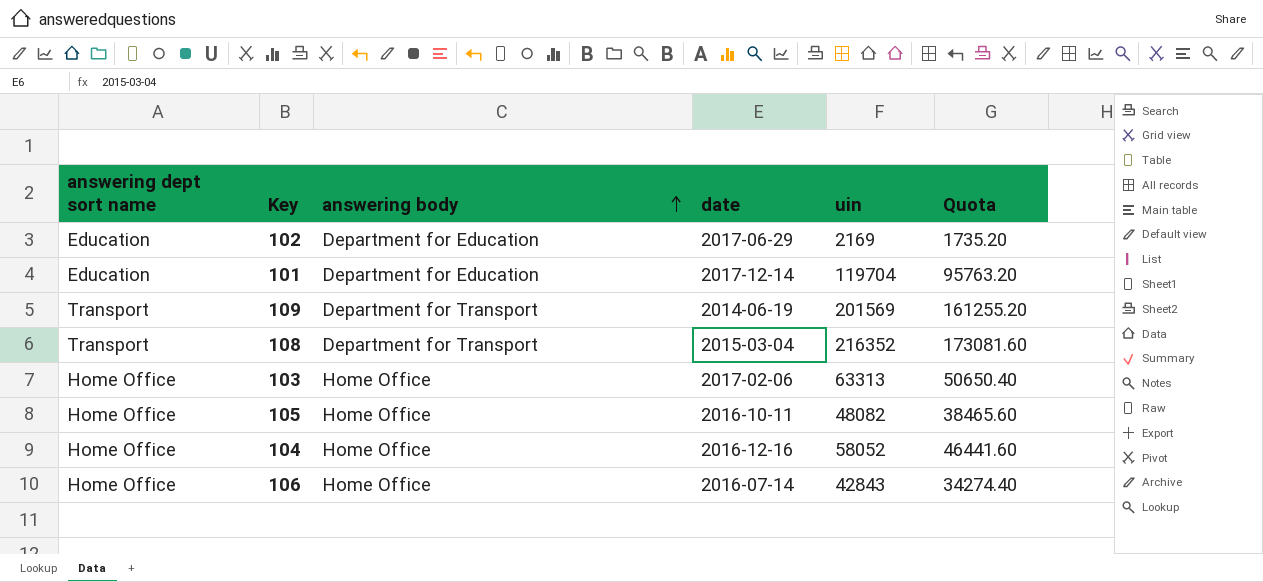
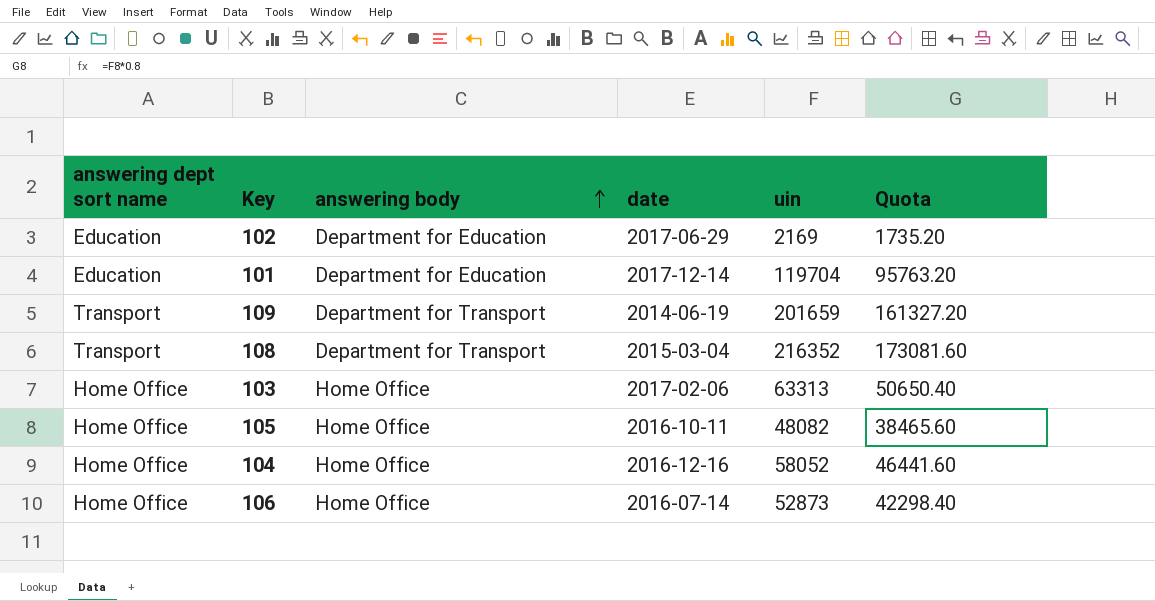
109 | uin: 201569 -> 201659
109 | Quota: 161255.20 -> 161327.20
106 | uin: 42843 -> 52873
106 | Quota: 34274.40 -> 42298.40

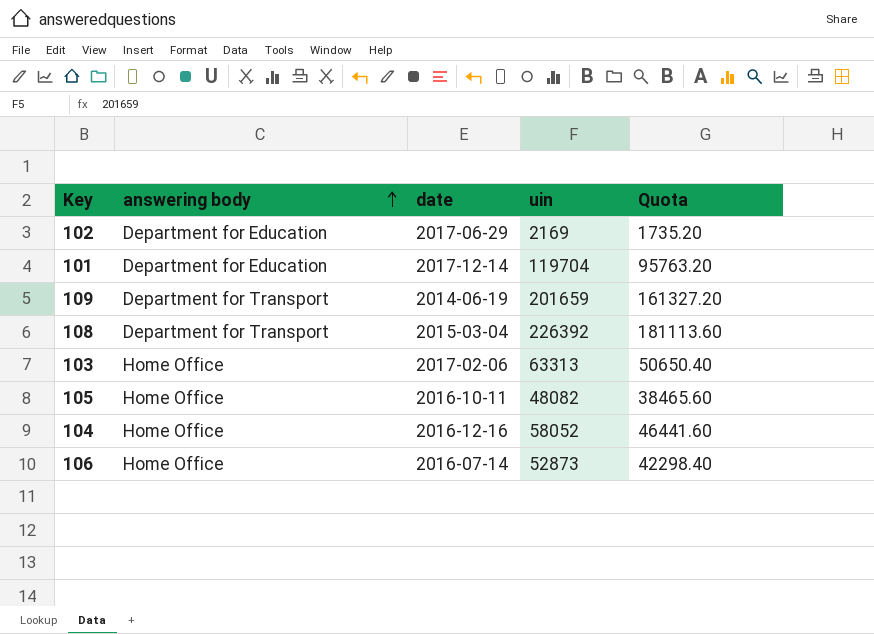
column answering dept sort name | position: 1 -> none
108 | uin: 216352 -> 226392
108 | Quota: 173081.60 -> 181113.60

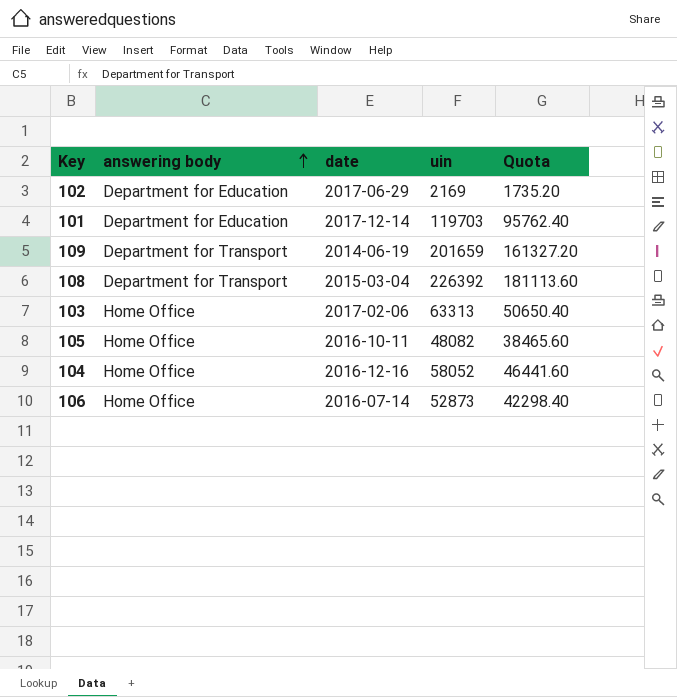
101 | uin: 119704 -> 119703
101 | Quota: 95763.20 -> 95762.40

